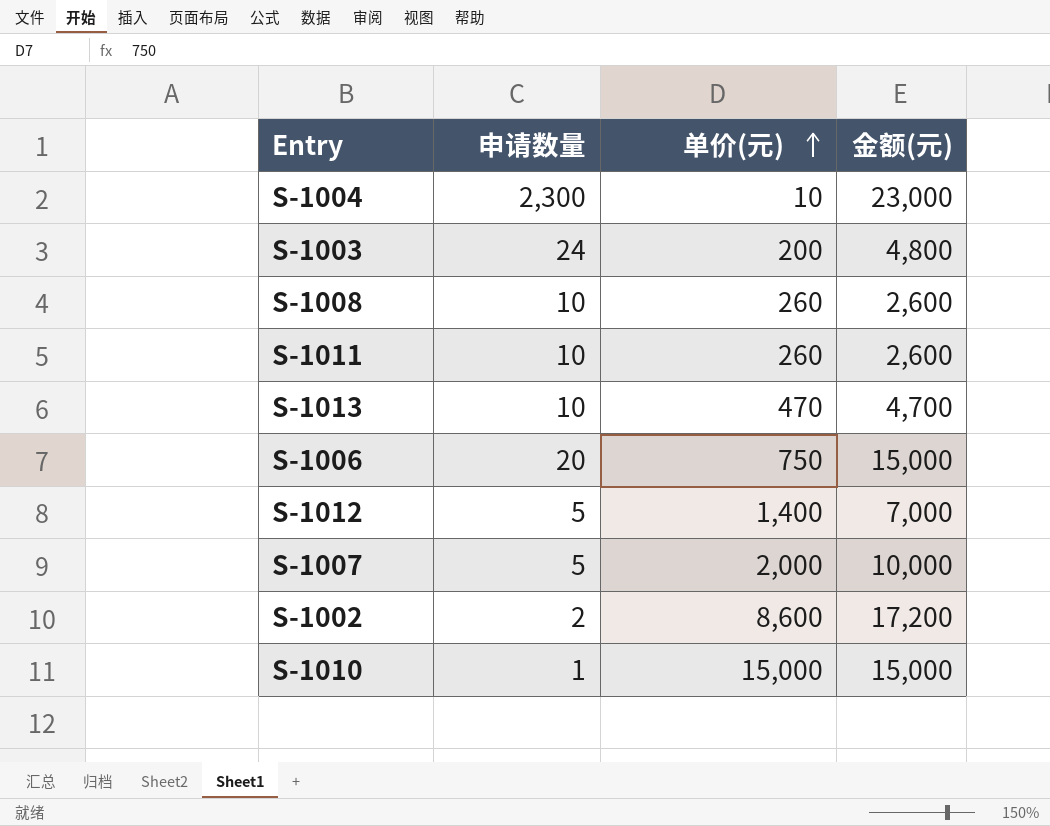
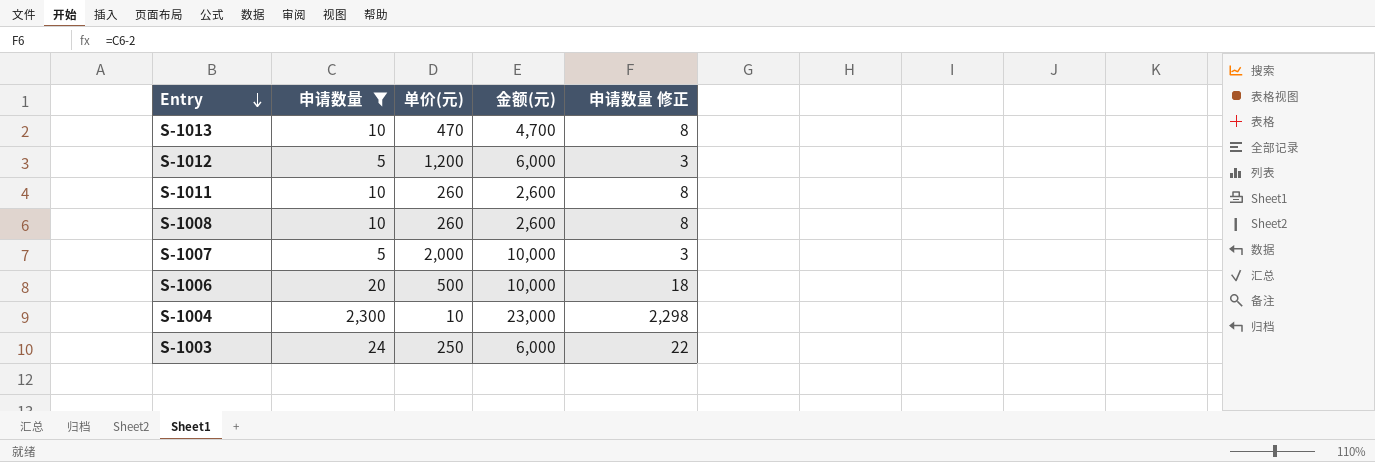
filter: none -> 申请数量 >= 5
row order: 单价(元) ascending -> Entry descending
column 申请数量 修正 | formula: none -> [申请数量] - 2
S-1012 | 单价(元): 1,400 -> 1,200
S-1012 | 金额(元): 7,000 -> 6,000
S-1006 | 单价(元): 750 -> 500
S-1006 | 金额(元): 15,000 -> 10,000
S-1003 | 单价(元): 200 -> 250
S-1003 | 金额(元): 4,800 -> 6,000

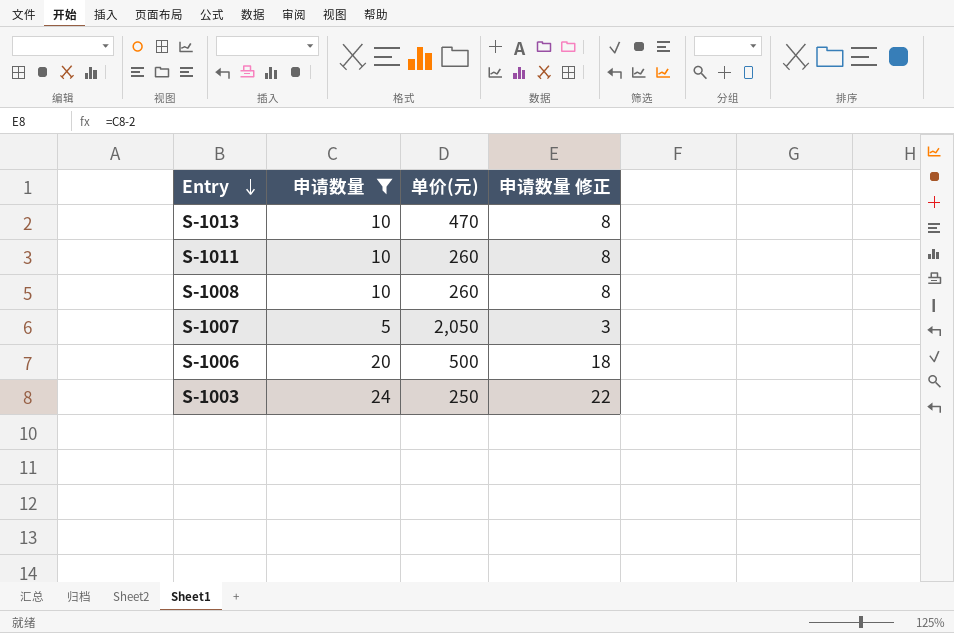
column 金额(元) | formula: [申请数量] * [单价(元)] -> none
row S-1012: 5 | 1,200 | 6,000 | 3 -> none
row S-1004: 2,300 | 10 | 23,000 | 2,298 -> none
S-1007 | 单价(元): 2,000 -> 2,050

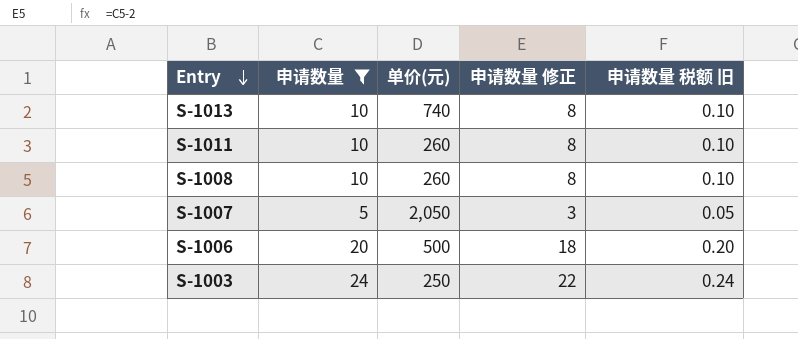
column 申请数量 税额 旧 | formula: none -> [申请数量] * 0.01
S-1013 | 单价(元): 470 -> 740

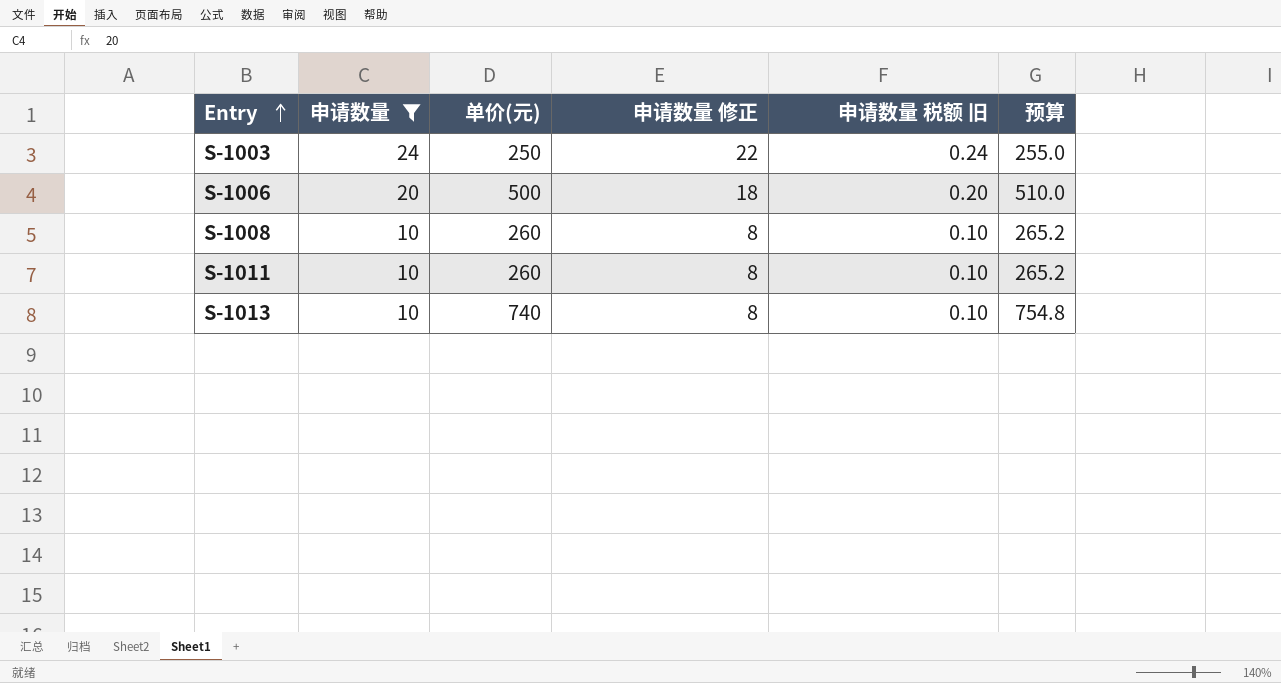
row order: Entry descending -> Entry ascending
column 预算 | formula: none -> [单价(元)] * 1.02
row S-1007: 5 | 2,050 | 3 | 0.05 -> none

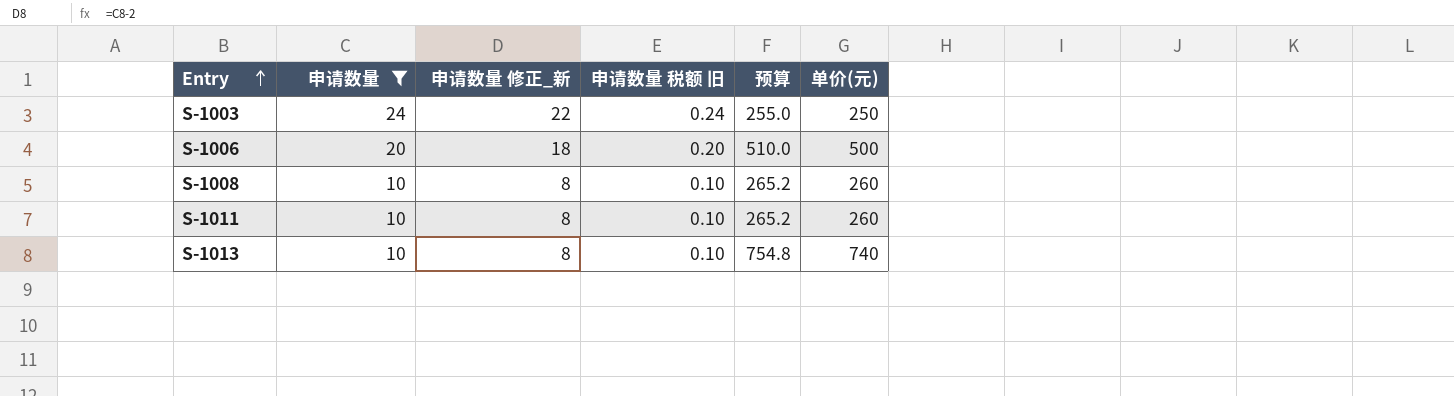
column name: 申请数量 修正 -> 申请数量 修正_新
column 单价(元) | position: 3 -> 6

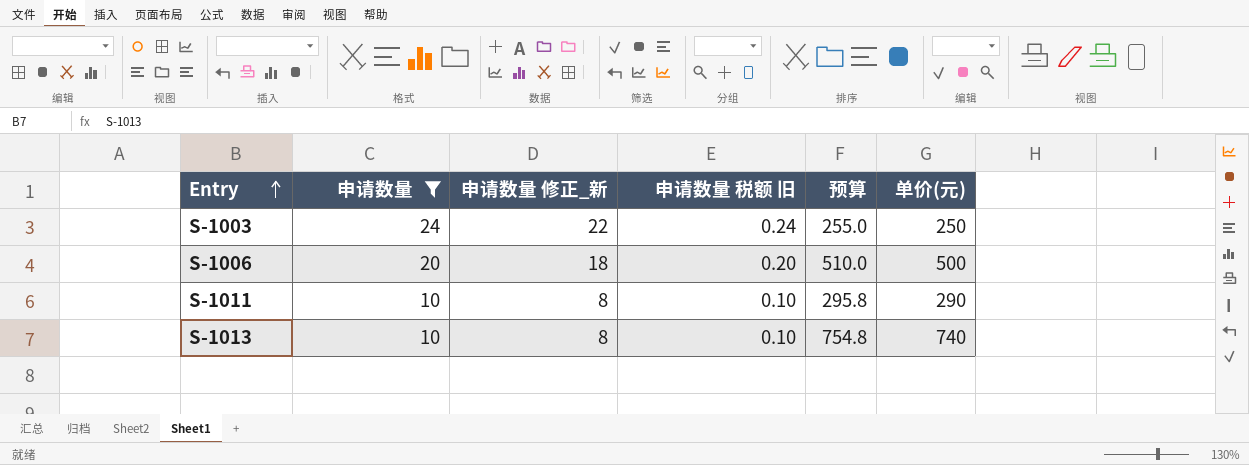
row S-1008: 10 | 8 | 0.10 | 265.2 | 260 -> none
S-1011 | 预算: 265.2 -> 295.8
S-1011 | 单价(元): 260 -> 290

